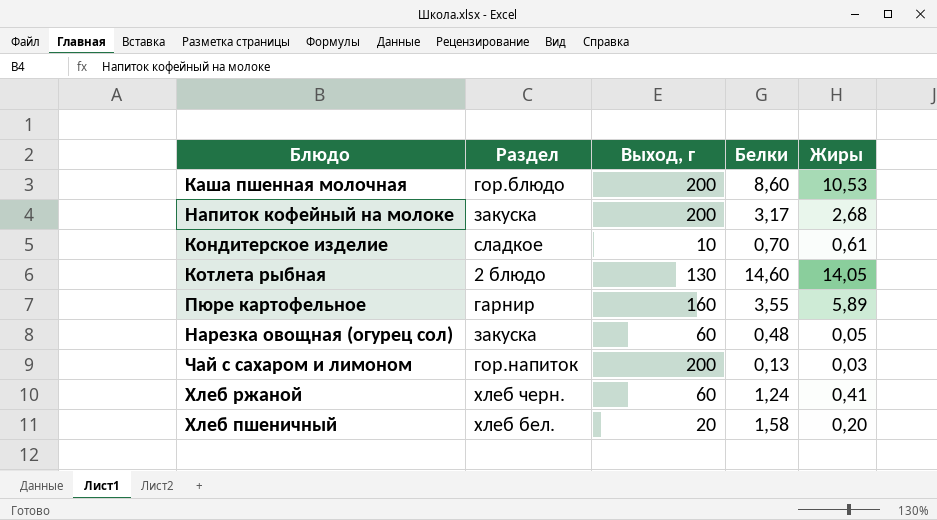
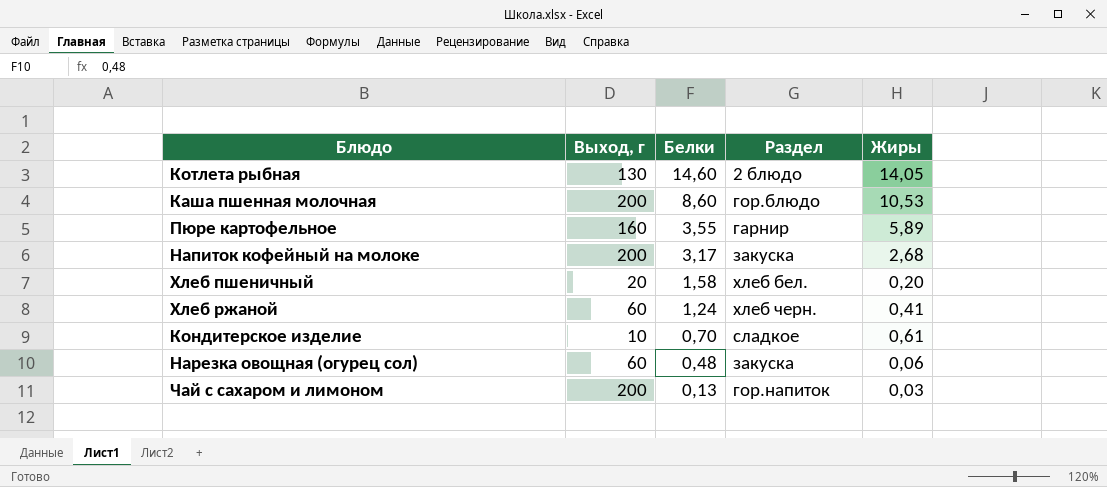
row order: none -> Белки descending
column Раздел | position: 2 -> 4
Нарезка овощная (огурец сол) | Жиры: 0,05 -> 0,06

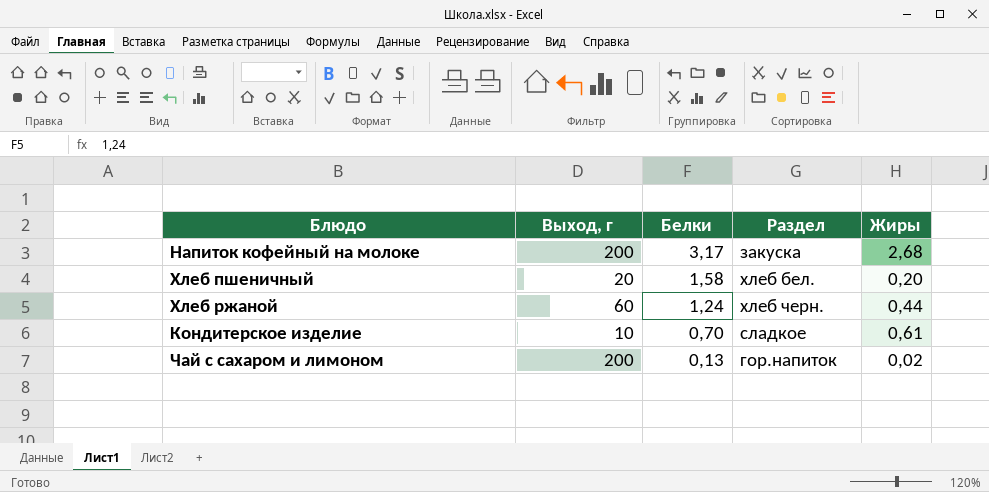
row Котлета рыбная: 130 | 14,60 | 2 блюдо | 14,05 -> none
row Каша пшенная молочная: 200 | 8,60 | гор.блюдо | 10,53 -> none
row Пюре картофельное: 160 | 3,55 | гарнир | 5,89 -> none
row Нарезка овощная (огурец сол): 60 | 0,48 | закуска | 0,06 -> none
Хлеб ржаной | Жиры: 0,41 -> 0,44
Чай с сахаром и лимоном | Жиры: 0,03 -> 0,02

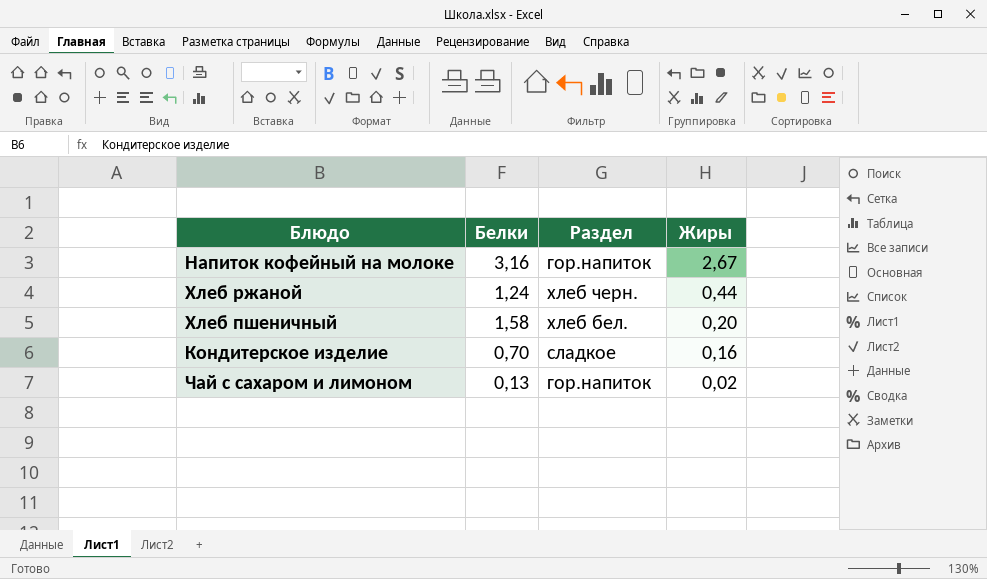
row order: Белки descending -> Жиры descending
column Выход, г | position: 2 -> none
Напиток кофейный на молоке | Белки: 3,17 -> 3,16
Напиток кофейный на молоке | Раздел: закуска -> гор.напиток
Напиток кофейный на молоке | Жиры: 2,68 -> 2,67
Кондитерское изделие | Жиры: 0,61 -> 0,16

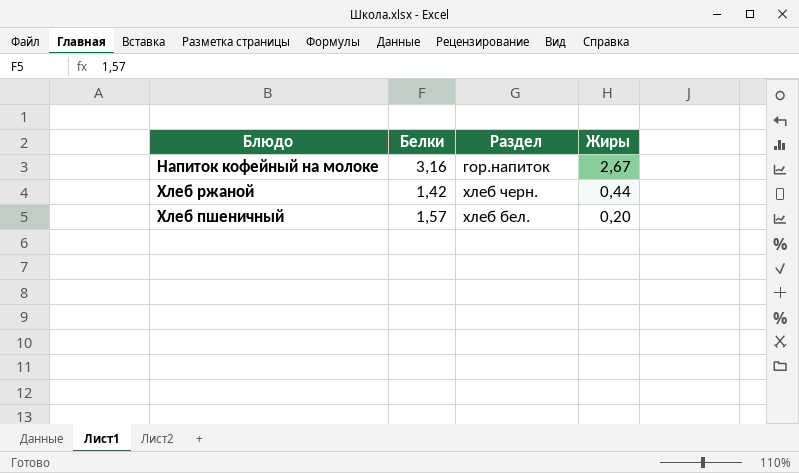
row Кондитерское изделие: 0,70 | сладкое | 0,16 -> none
row Чай с сахаром и лимоном: 0,13 | гор.напиток | 0,02 -> none
Хлеб ржаной | Белки: 1,24 -> 1,42
Хлеб пшеничный | Белки: 1,58 -> 1,57

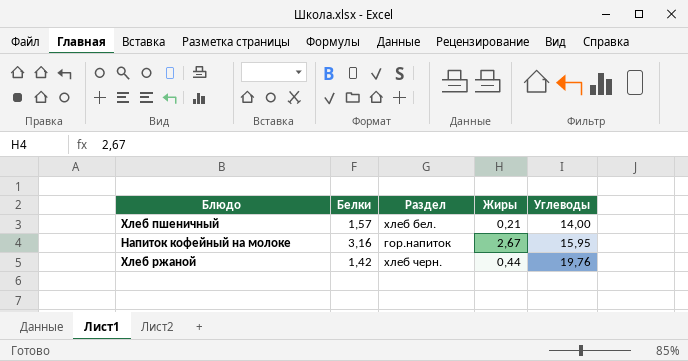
row order: Жиры descending -> Углеводы ascending
column Углеводы | position: none -> 5
Хлеб пшеничный | Жиры: 0,20 -> 0,21

